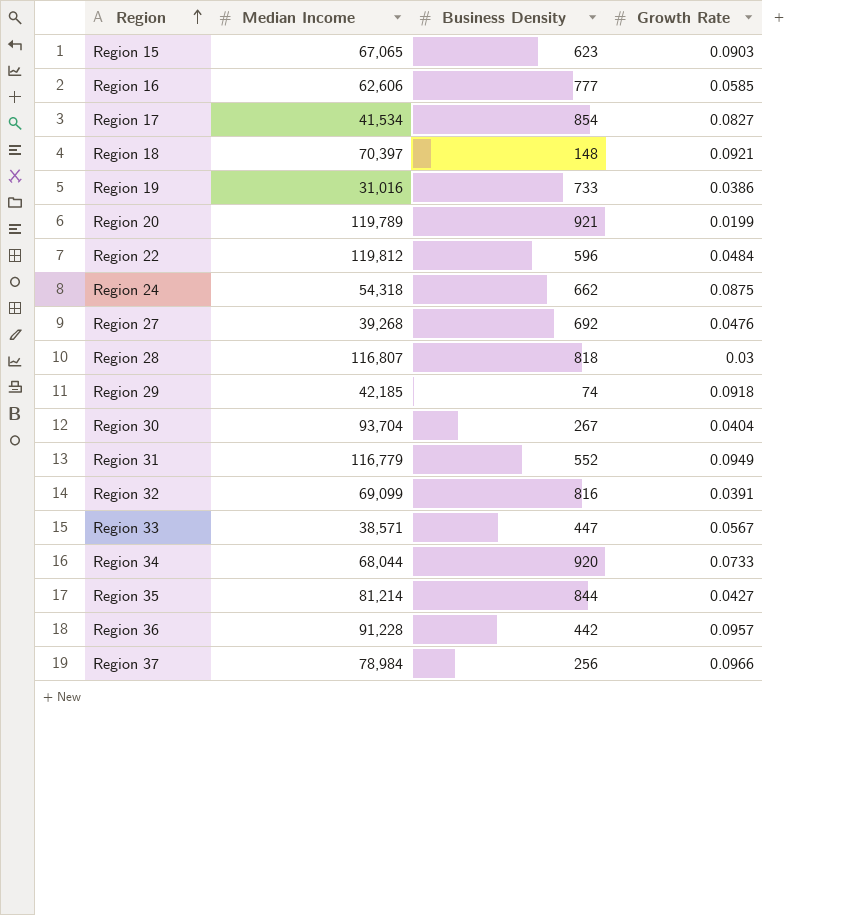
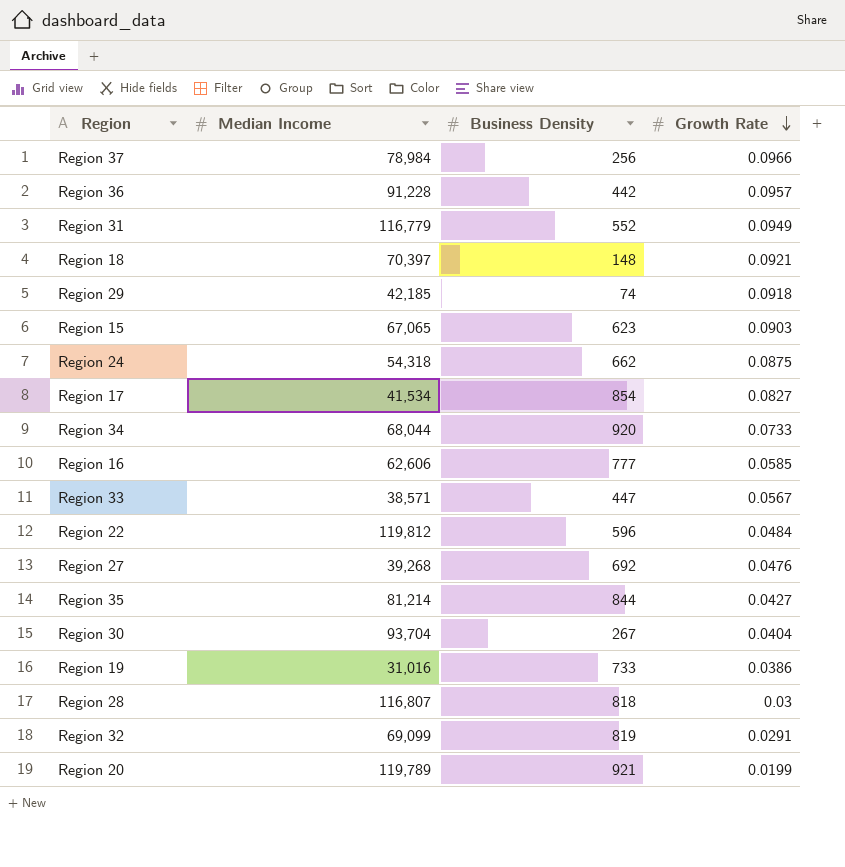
row order: Region ascending -> Growth Rate descending
Region 32 | Business Density: 816 -> 819
Region 32 | Growth Rate: 0.0391 -> 0.0291

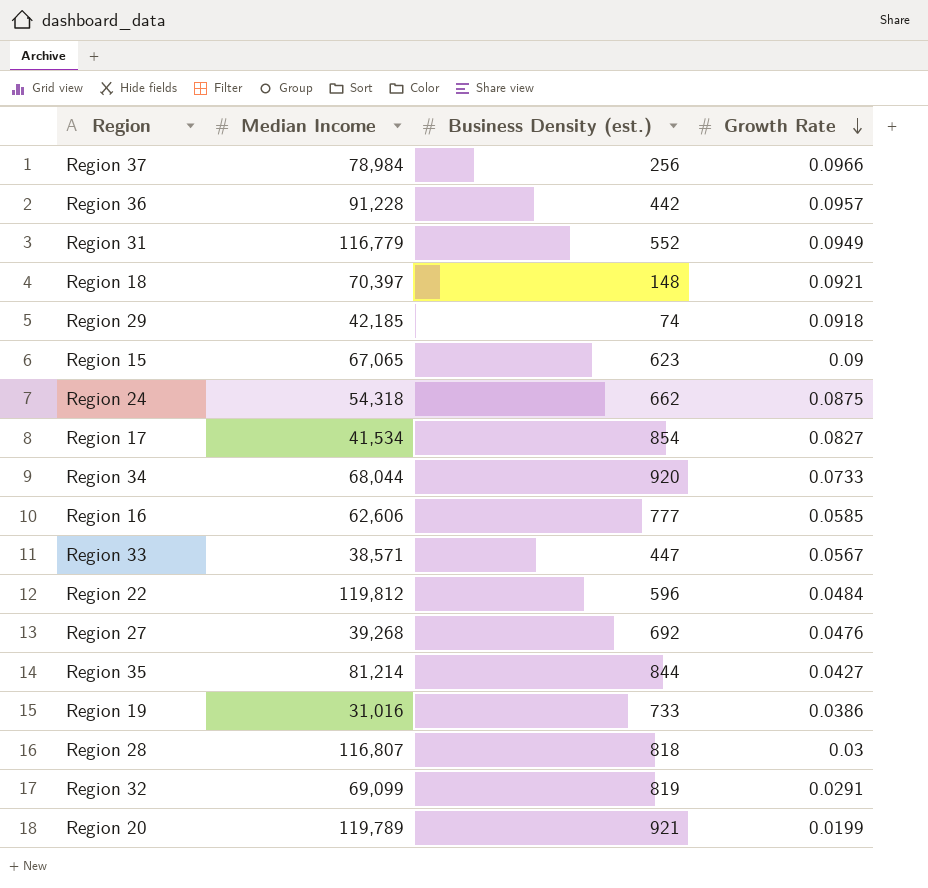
column name: Business Density -> Business Density (est.)
row Region 30: 93,704 | 267 | 0.0404 -> none
Region 15 | Growth Rate: 0.0903 -> 0.09

